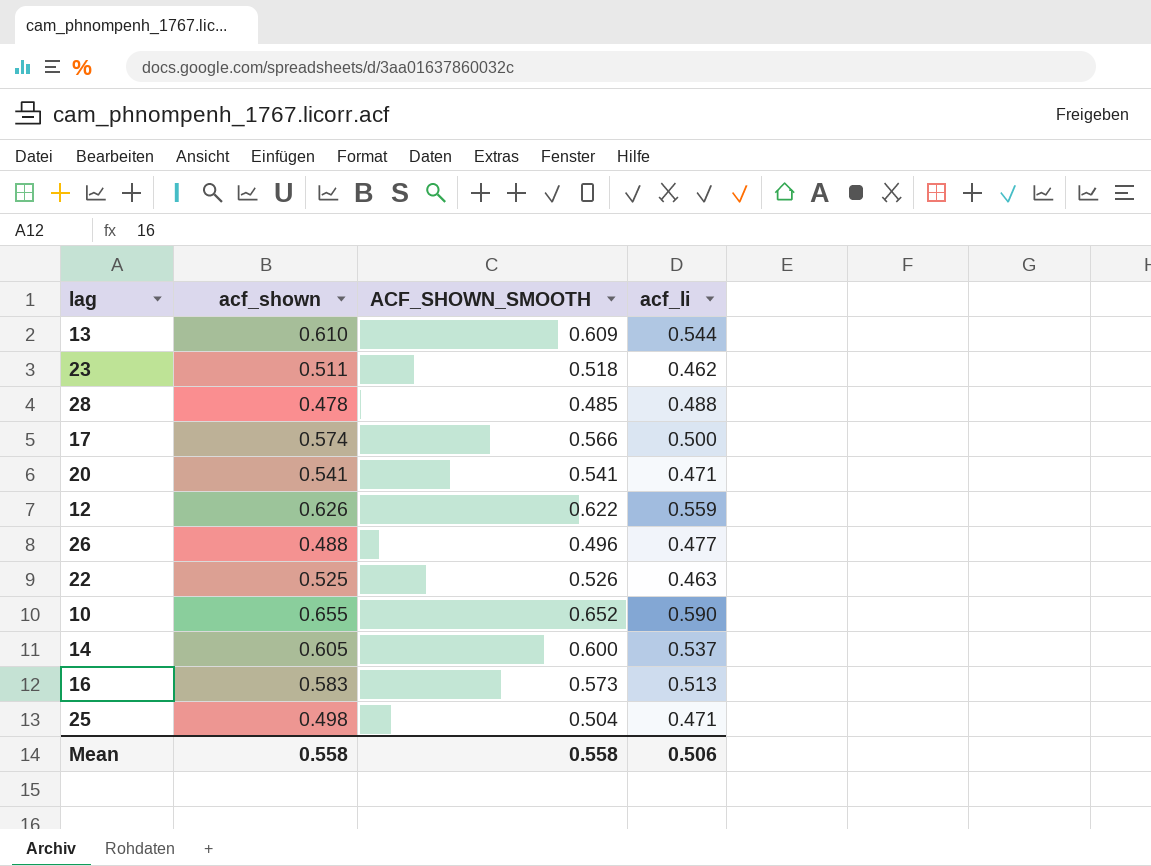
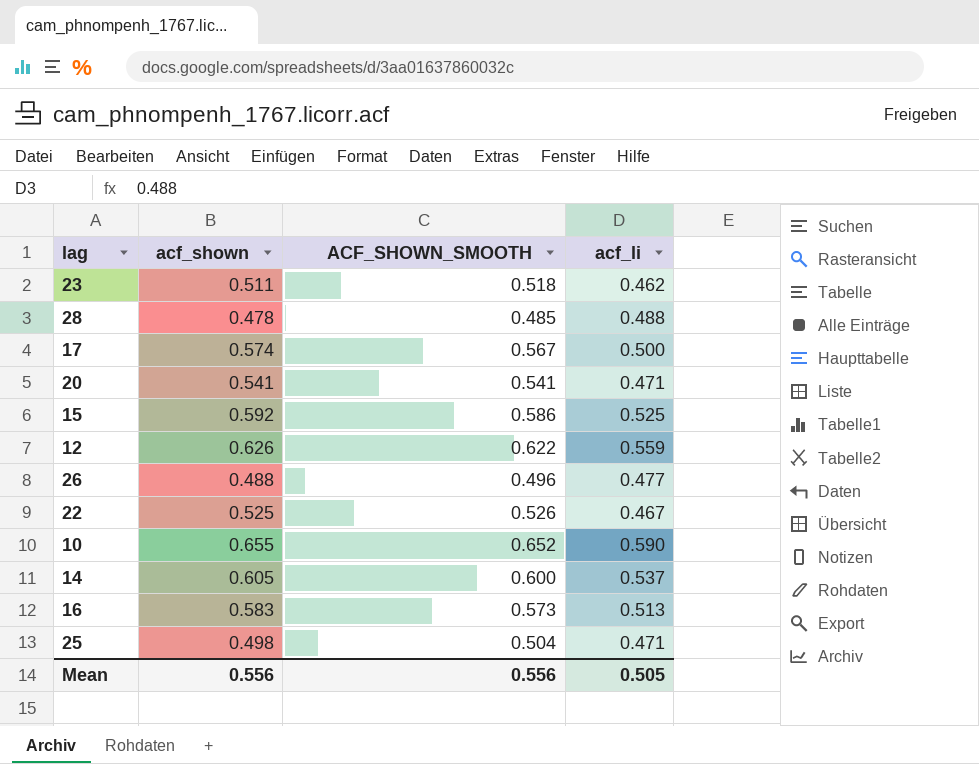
row 13: 0.610 | 0.609 | 0.544 -> none
17 | ACF_SHOWN_SMOOTH: 0.566 -> 0.567
row 15: none -> 0.592 | 0.586 | 0.525
22 | acf_li: 0.463 -> 0.467
Mean | acf_shown: 0.558 -> 0.556
Mean | ACF_SHOWN_SMOOTH: 0.558 -> 0.556
Mean | acf_li: 0.506 -> 0.505

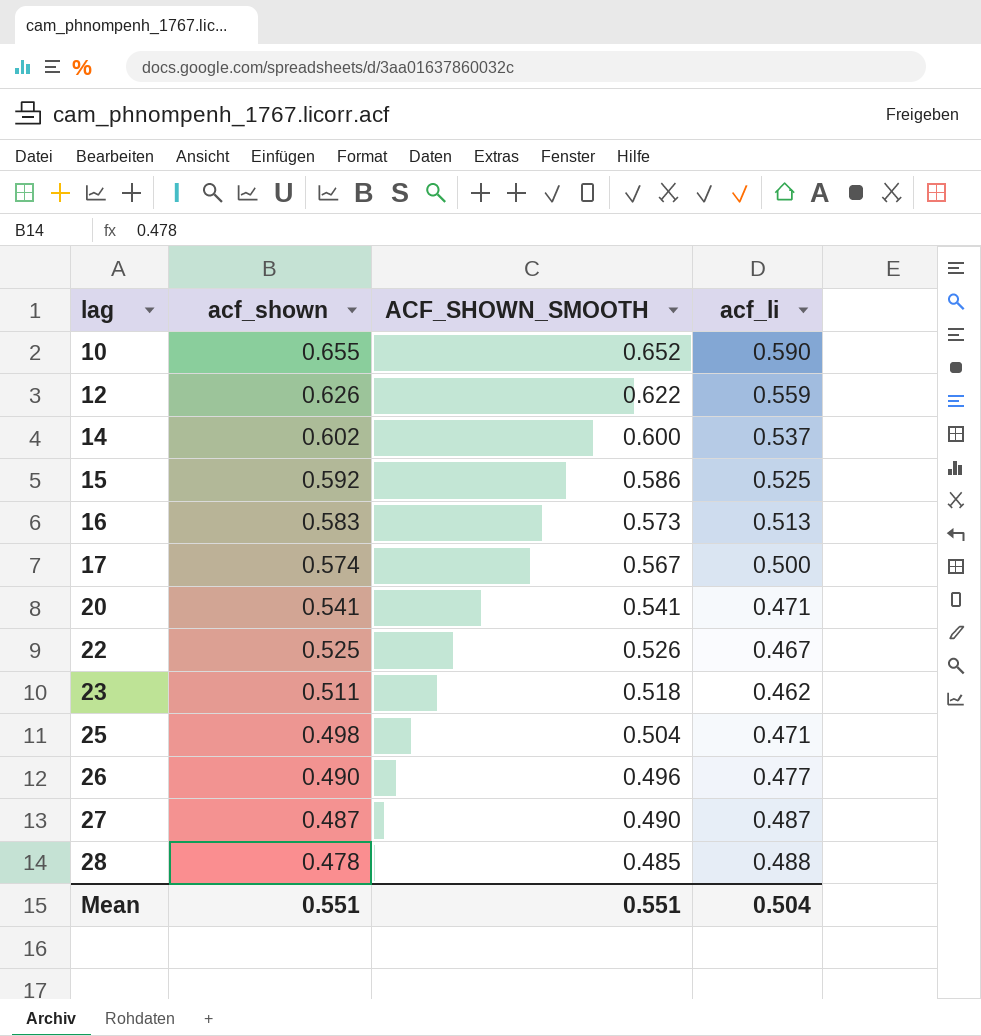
row order: none -> lag ascending
14 | acf_shown: 0.605 -> 0.602
26 | acf_shown: 0.488 -> 0.490
row 27: none -> 0.487 | 0.490 | 0.487
Mean | acf_shown: 0.556 -> 0.551
Mean | ACF_SHOWN_SMOOTH: 0.556 -> 0.551
Mean | acf_li: 0.505 -> 0.504

